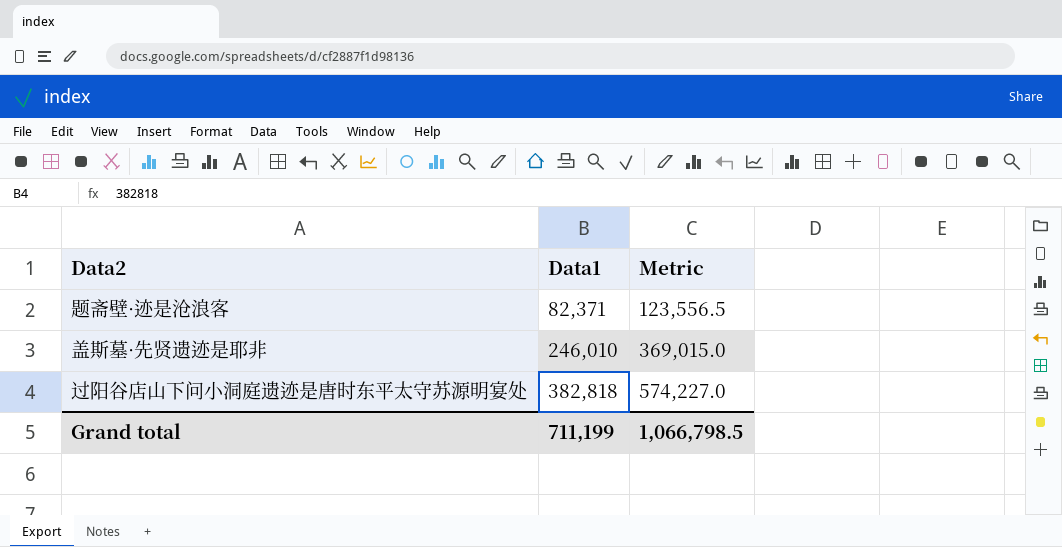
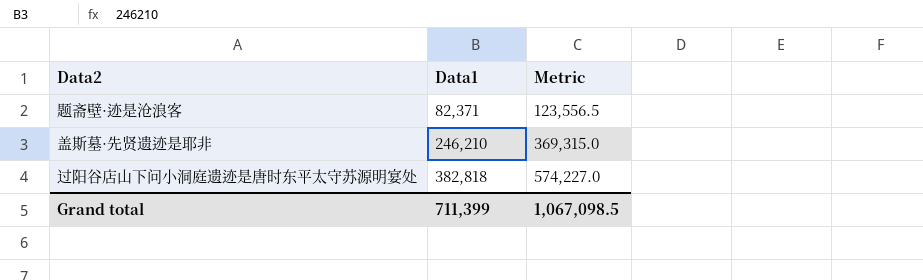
盖斯墓·先贤遗迹是耶非 | Data1: 246,010 -> 246,210
盖斯墓·先贤遗迹是耶非 | Metric: 369,015.0 -> 369,315.0
Grand total | Data1: 711,199 -> 711,399
Grand total | Metric: 1,066,798.5 -> 1,067,098.5

